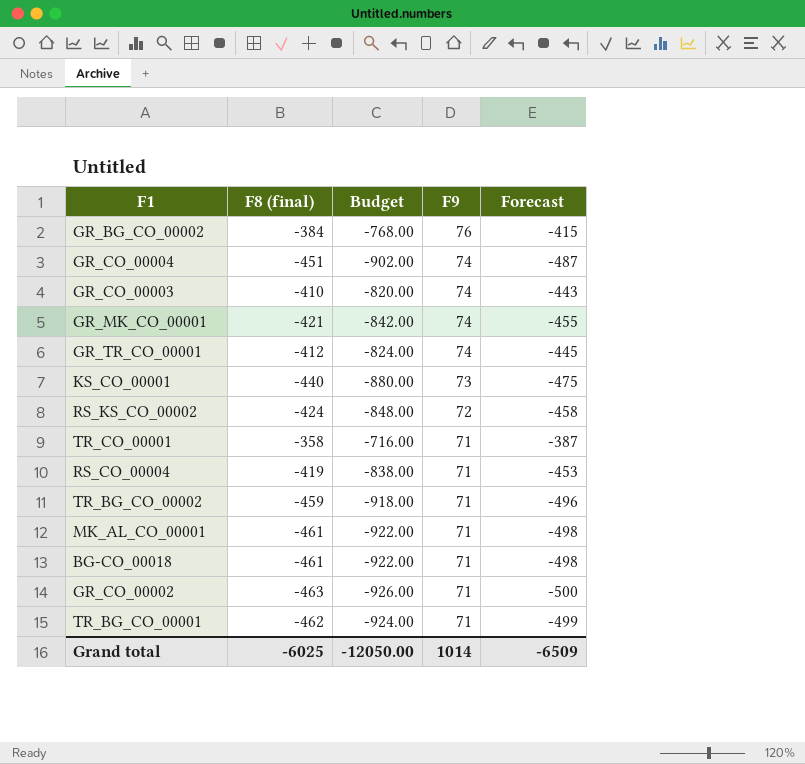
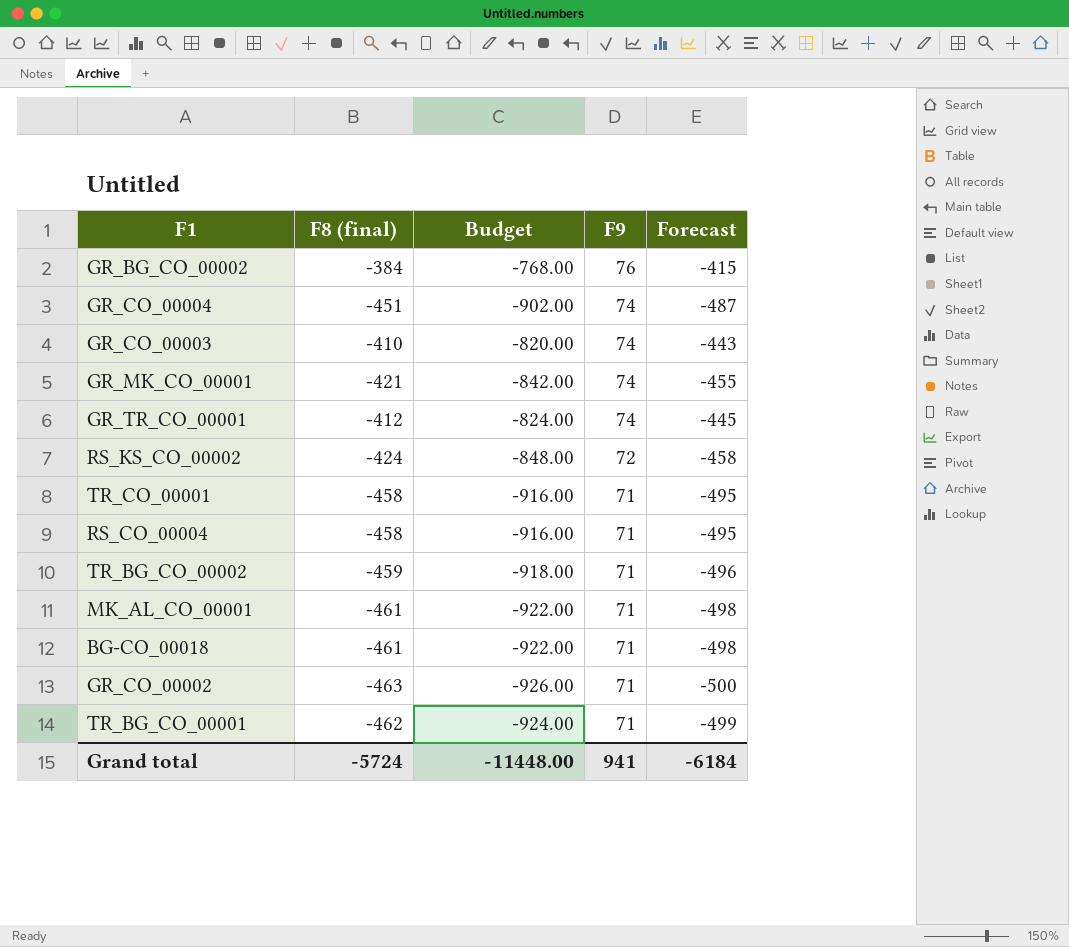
row KS_CO_00001: -440 | -880.00 | 73 | -475 -> none
TR_CO_00001 | F8 (final): -358 -> -458
TR_CO_00001 | Budget: -716.00 -> -916.00
TR_CO_00001 | Forecast: -387 -> -495
RS_CO_00004 | F8 (final): -419 -> -458
RS_CO_00004 | Budget: -838.00 -> -916.00
RS_CO_00004 | Forecast: -453 -> -495
Grand total | F8 (final): -6025 -> -5724
Grand total | Budget: -12050.00 -> -11448.00
Grand total | F9: 1014 -> 941
Grand total | Forecast: -6509 -> -6184

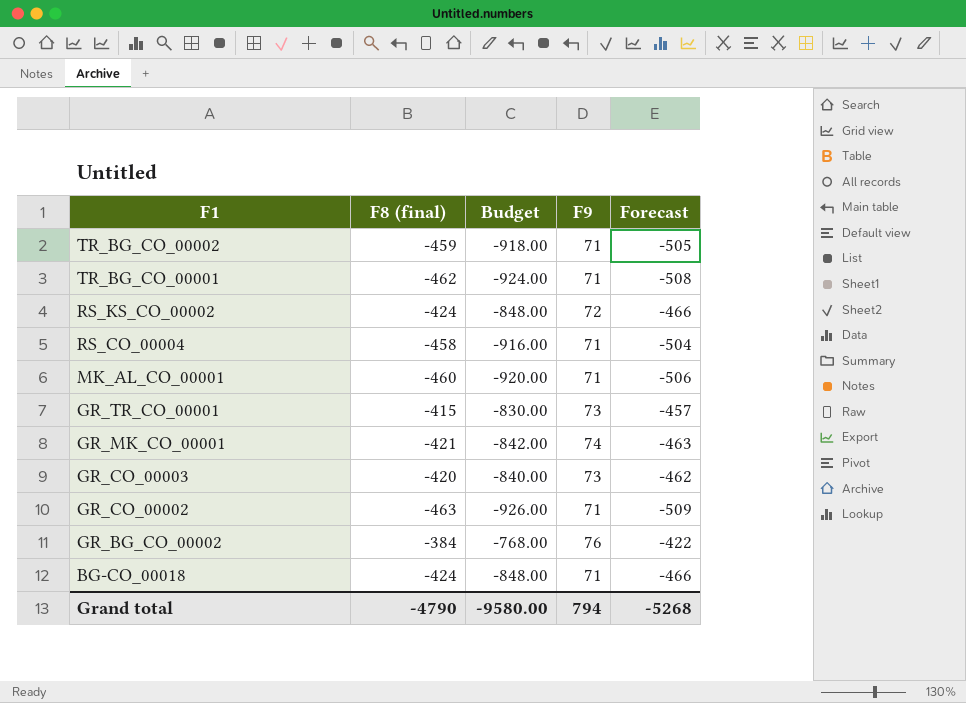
row order: F9 descending -> F1 descending
column Forecast | formula: [F8 (final)] * 1.08 -> [F8 (final)] * 1.1
row GR_CO_00004: -451 | -902.00 | 74 | -487 -> none
row TR_CO_00001: -458 | -916.00 | 71 | -495 -> none
MK_AL_CO_00001 | F8 (final): -461 -> -460
MK_AL_CO_00001 | Budget: -922.00 -> -920.00
GR_TR_CO_00001 | F8 (final): -412 -> -415
GR_TR_CO_00001 | Budget: -824.00 -> -830.00
GR_TR_CO_00001 | F9: 74 -> 73
GR_CO_00003 | F8 (final): -410 -> -420
GR_CO_00003 | Budget: -820.00 -> -840.00
GR_CO_00003 | F9: 74 -> 73
BG-CO_00018 | F8 (final): -461 -> -424
BG-CO_00018 | Budget: -922.00 -> -848.00
Grand total | F8 (final): -5724 -> -4790
Grand total | Budget: -11448.00 -> -9580.00
Grand total | F9: 941 -> 794
Grand total | Forecast: -6184 -> -5268

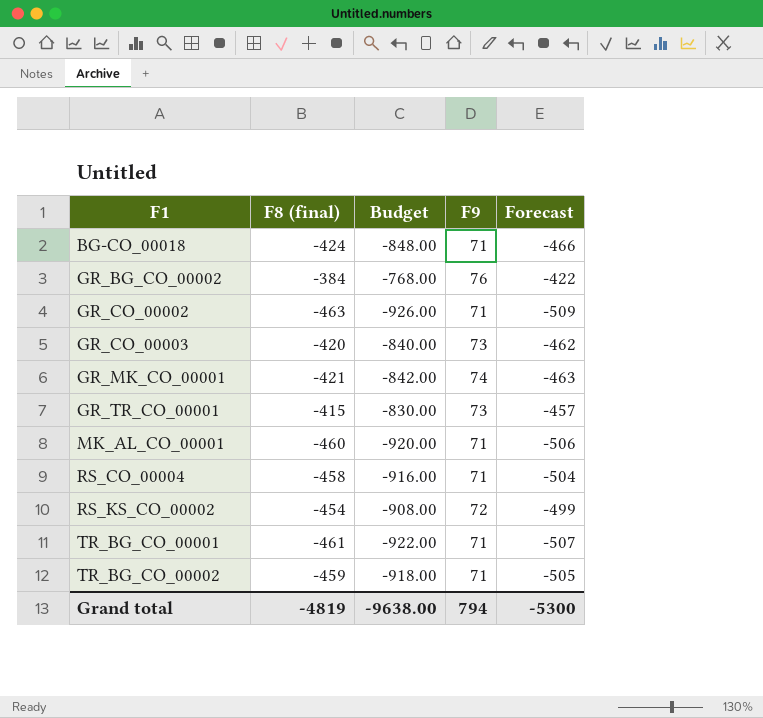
row order: F1 descending -> F1 ascending
RS_KS_CO_00002 | F8 (final): -424 -> -454
RS_KS_CO_00002 | Budget: -848.00 -> -908.00
RS_KS_CO_00002 | Forecast: -466 -> -499
TR_BG_CO_00001 | F8 (final): -462 -> -461
TR_BG_CO_00001 | Budget: -924.00 -> -922.00
TR_BG_CO_00001 | Forecast: -508 -> -507
Grand total | F8 (final): -4790 -> -4819
Grand total | Budget: -9580.00 -> -9638.00
Grand total | Forecast: -5268 -> -5300

